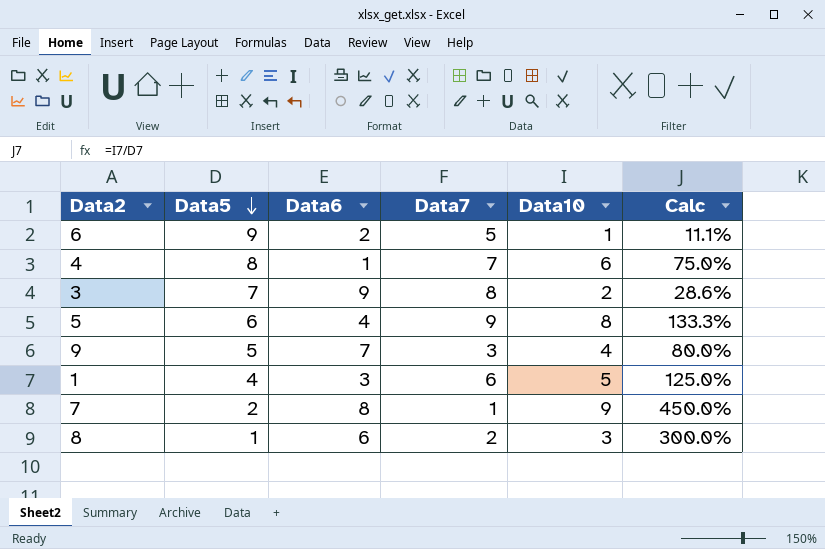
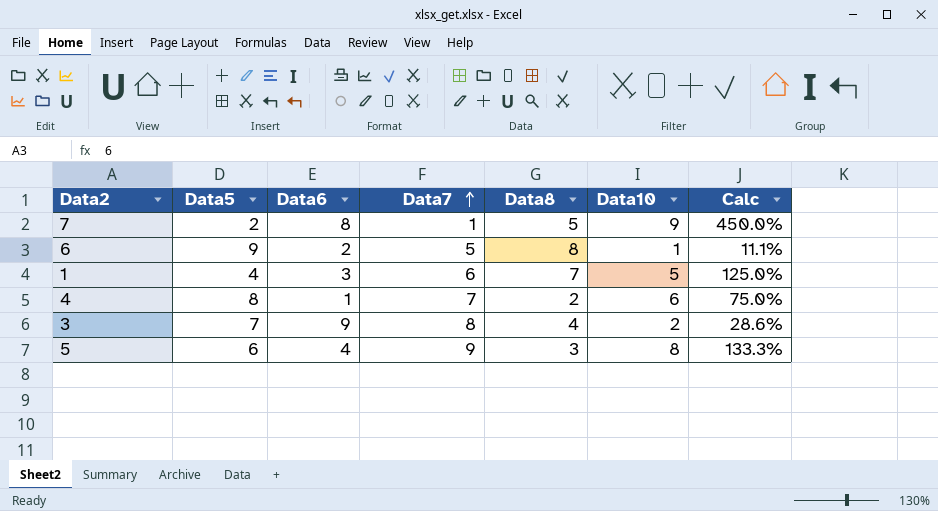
row order: Data5 descending -> Data7 ascending
column Data8 | position: none -> 5
row 9: 5 | 7 | 3 | 4 | 80.0% -> none
row 8: 1 | 6 | 2 | 3 | 300.0% -> none

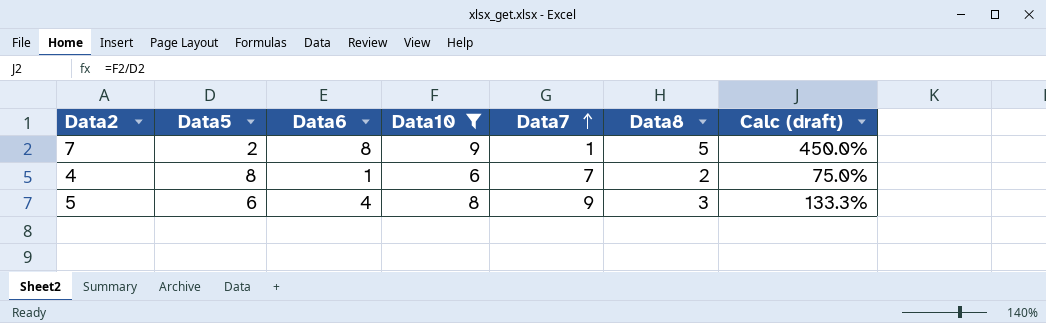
filter: none -> Data10 >= 6
column Data10 | position: 6 -> 4
column name: Calc -> Calc (draft)

